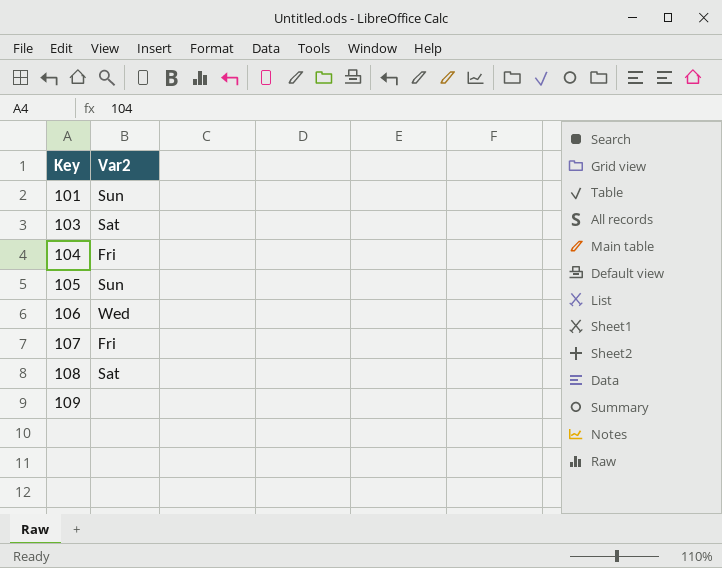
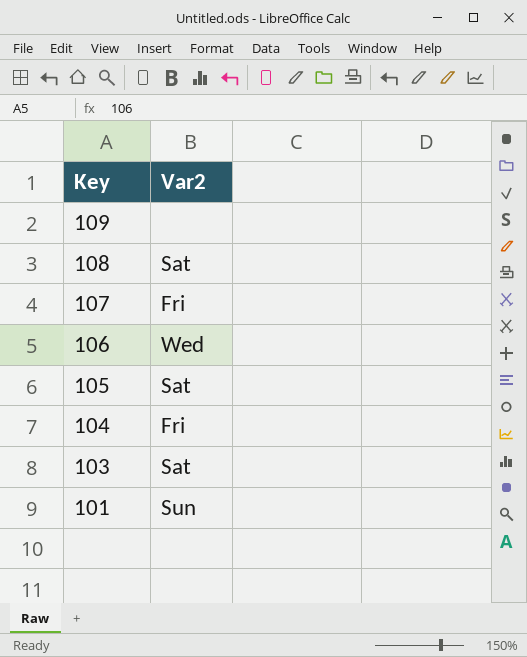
row order: Key ascending -> Key descending
105 | Var2: Sun -> Sat

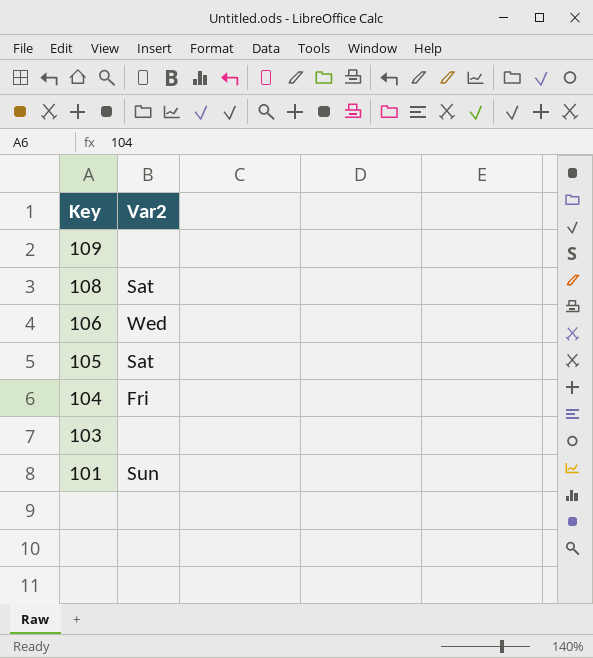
row 107: Fri -> none
103 | Var2: Sat -> none

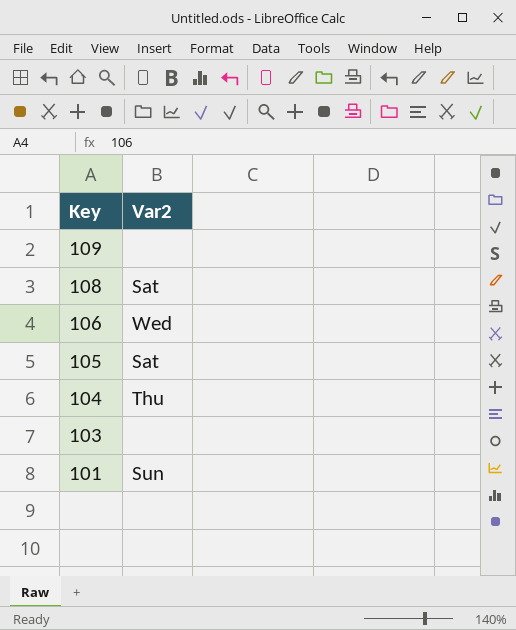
104 | Var2: Fri -> Thu

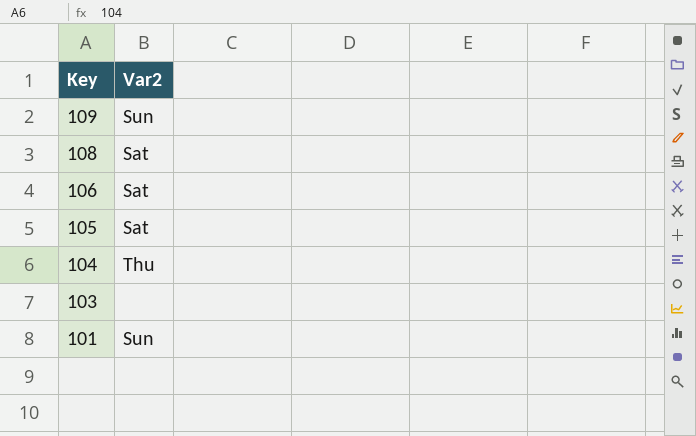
109 | Var2: none -> Sun
106 | Var2: Wed -> Sat

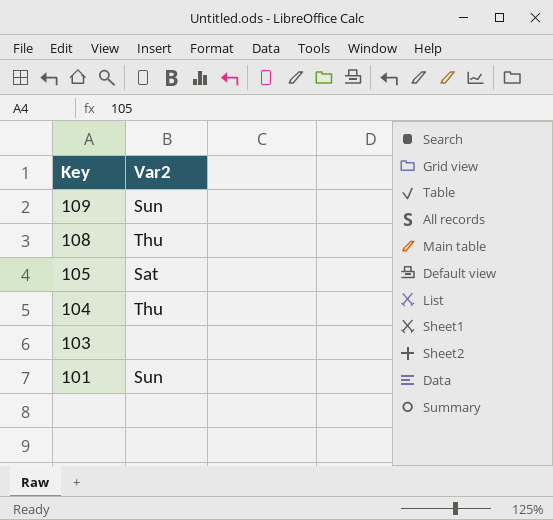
row 106: Sat -> none
108 | Var2: Sat -> Thu

